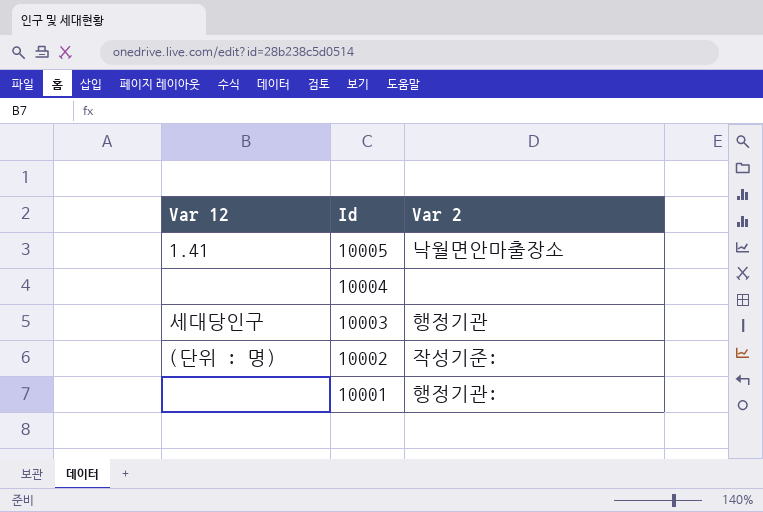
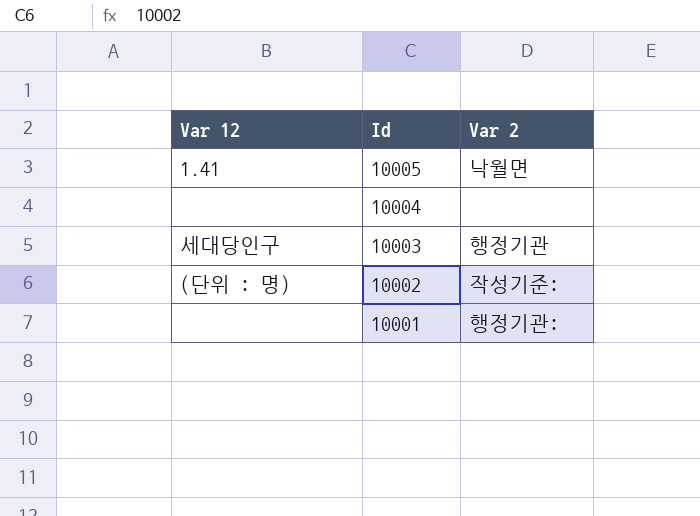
10005 | Var 2: 낙월면안마출장소 -> 낙월면

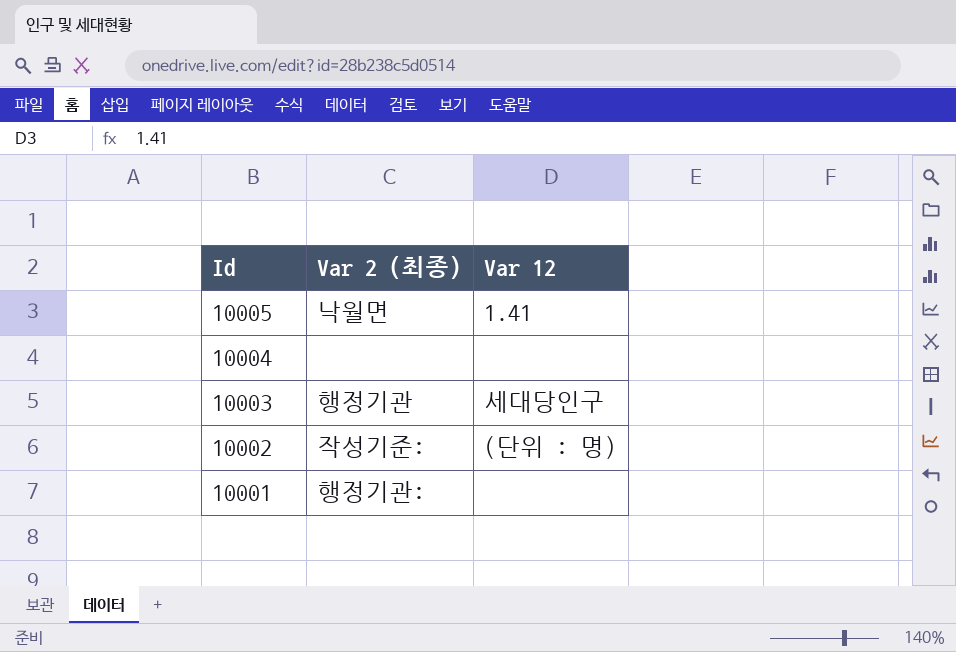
column name: Var 2 -> Var 2 (최종)
column Var 12 | position: 1 -> 3

